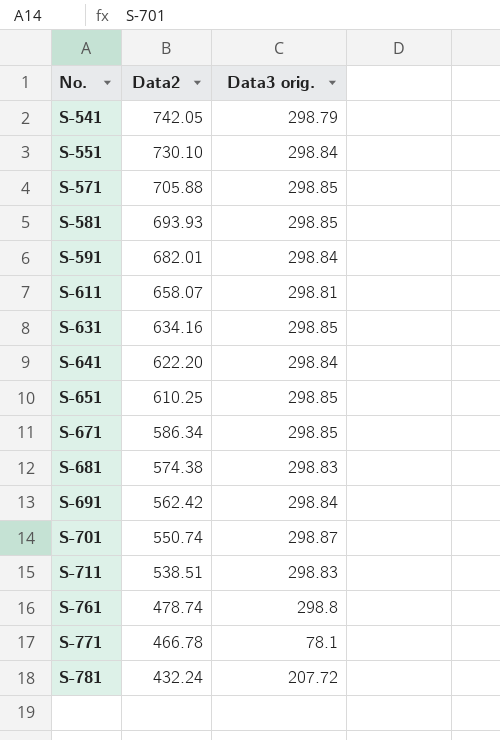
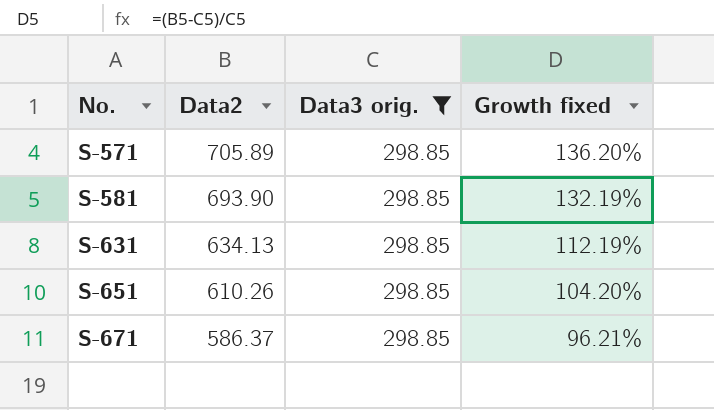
filter: none -> Data3 orig. = 298.85
column Growth fixed | formula: none -> ([Data2] - [Data3 orig.]) / [Data3 orig.]
S-571 | Data2: 705.88 -> 705.89
S-581 | Data2: 693.93 -> 693.90
S-631 | Data2: 634.16 -> 634.13
S-651 | Data2: 610.25 -> 610.26
S-671 | Data2: 586.34 -> 586.37

